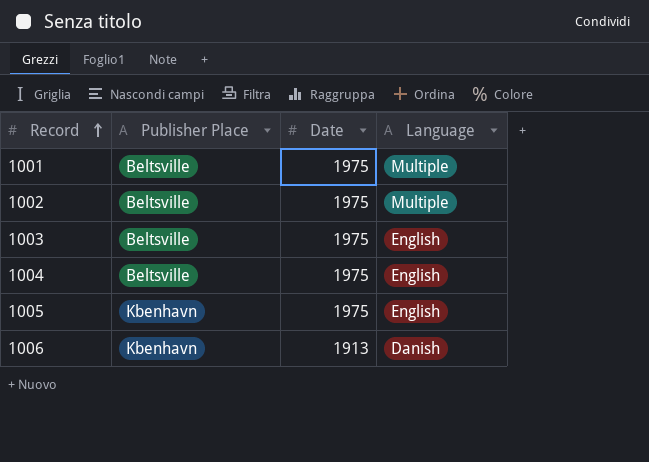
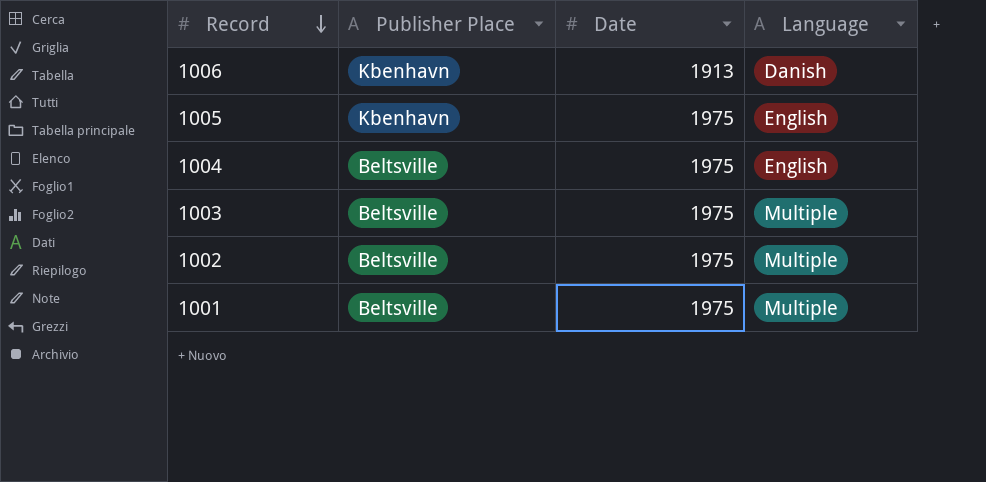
row order: Record ascending -> Record descending
1003 | Language: English -> Multiple

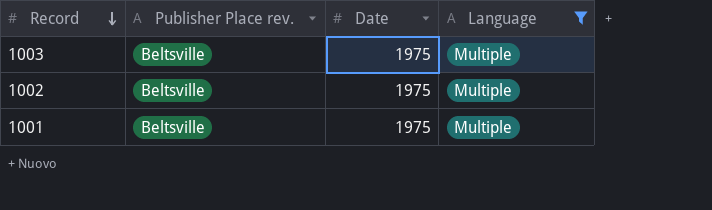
filter: none -> Language = Multiple
column name: Publisher Place -> Publisher Place rev.

